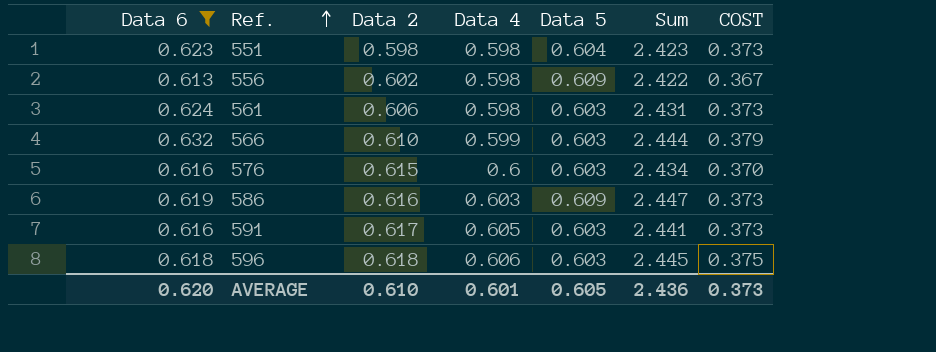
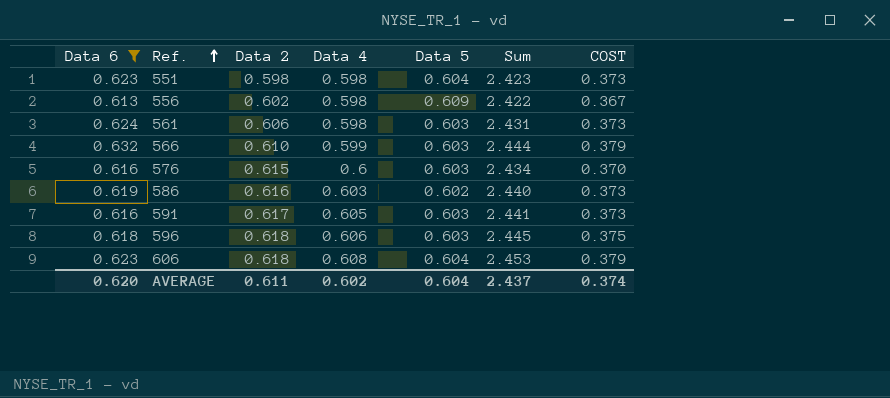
586 | Data 5: 0.609 -> 0.602
586 | Sum: 2.447 -> 2.440
row 606: none -> 0.623 | 0.618 | 0.608 | 0.604 | 2.453 | 0.379
AVERAGE | Data 2: 0.610 -> 0.611
AVERAGE | Data 4: 0.601 -> 0.602
AVERAGE | Data 5: 0.605 -> 0.604
AVERAGE | Sum: 2.436 -> 2.437
AVERAGE | COST: 0.373 -> 0.374

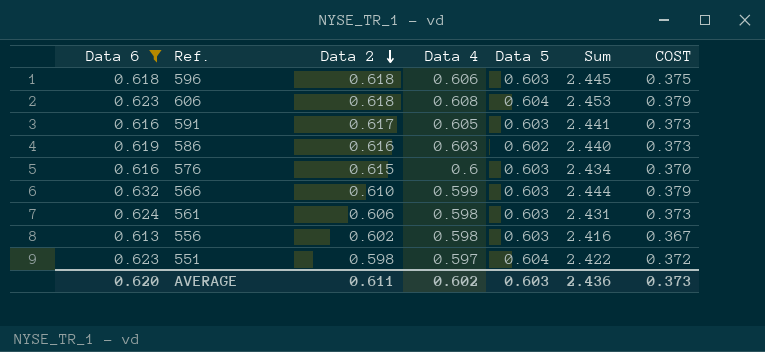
row order: Ref. ascending -> Data 2 descending
556 | Data 5: 0.609 -> 0.603
556 | Sum: 2.422 -> 2.416
551 | Data 4: 0.598 -> 0.597
551 | Sum: 2.423 -> 2.422
551 | COST: 0.373 -> 0.372
AVERAGE | Data 5: 0.604 -> 0.603
AVERAGE | Sum: 2.437 -> 2.436
AVERAGE | COST: 0.374 -> 0.373

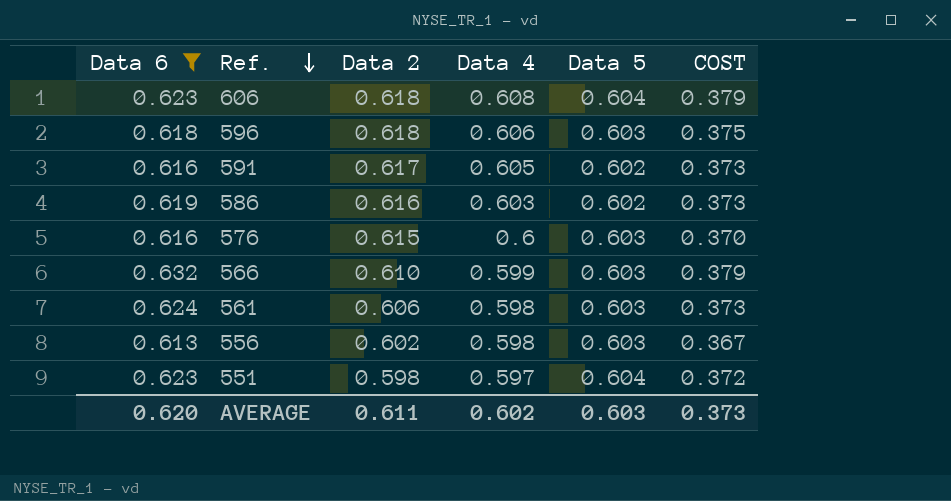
row order: Data 2 descending -> Ref. descending
column Sum | formula: [Data 6] + [Data 2] + [Data 4] + [Data 5] -> none
591 | Data 5: 0.603 -> 0.602

